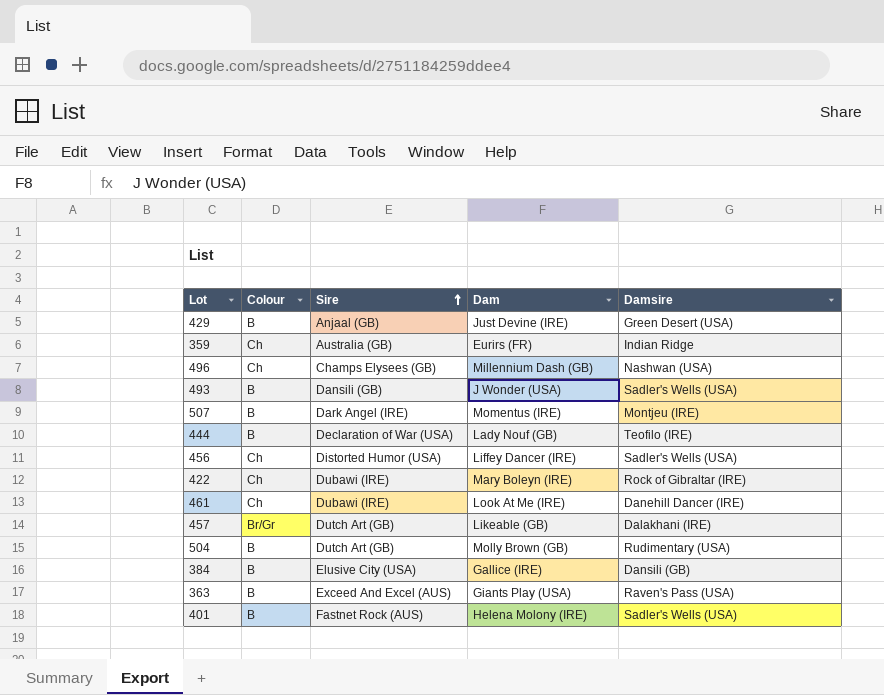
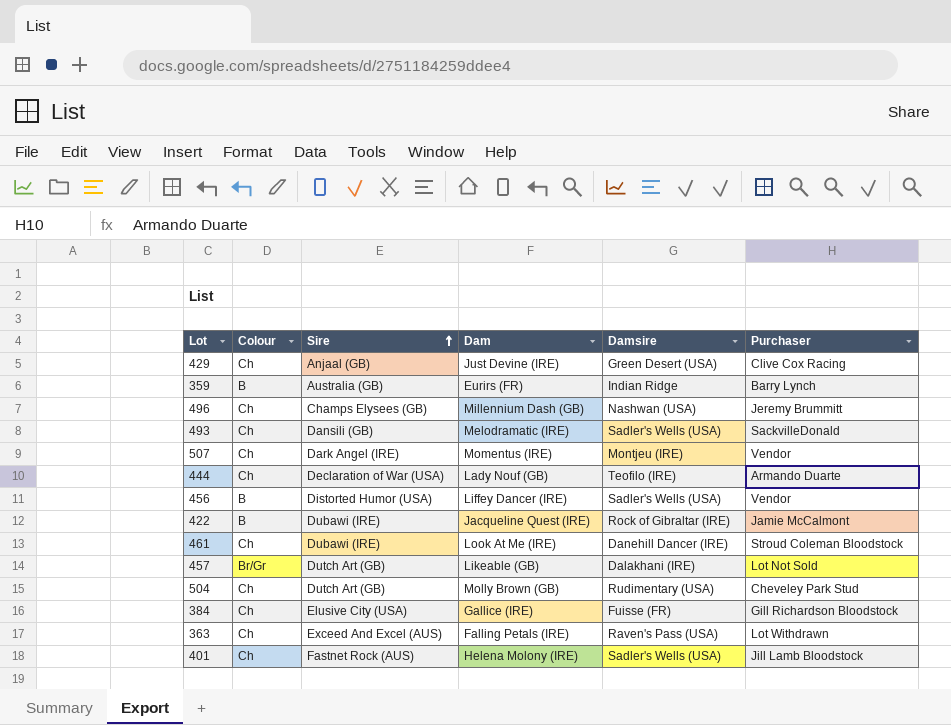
column Purchaser | position: none -> 6
429 | Colour: B -> Ch
359 | Colour: Ch -> B
493 | Colour: B -> Ch
493 | Dam: J Wonder (USA) -> Melodramatic (IRE)
507 | Colour: B -> Ch
444 | Colour: B -> Ch
456 | Colour: Ch -> B
422 | Colour: Ch -> B
422 | Dam: Mary Boleyn (IRE) -> Jacqueline Quest (IRE)
504 | Colour: B -> Ch
384 | Colour: B -> Ch
384 | Damsire: Dansili (GB) -> Fuisse (FR)
363 | Colour: B -> Ch
363 | Dam: Giants Play (USA) -> Falling Petals (IRE)
401 | Colour: B -> Ch

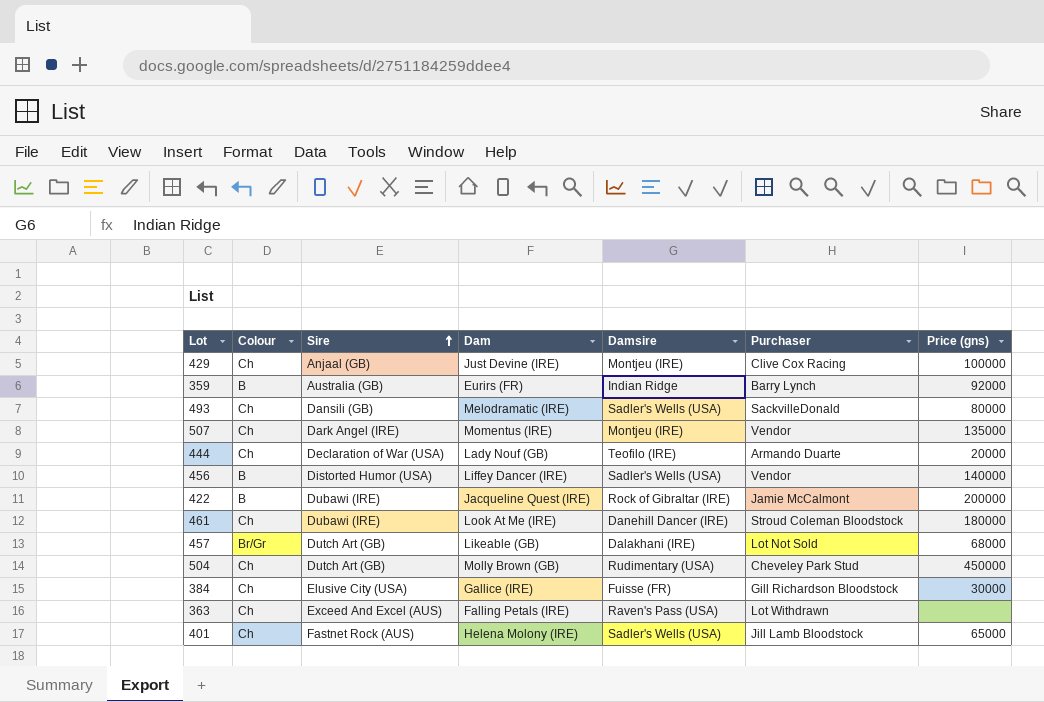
column Price (gns) | position: none -> 7
row 496: Ch | Champs Elysees (GB) | Millennium Dash (GB) | Nashwan (USA) | Jeremy Brummitt -> none
429 | Damsire: Green Desert (USA) -> Montjeu (IRE)

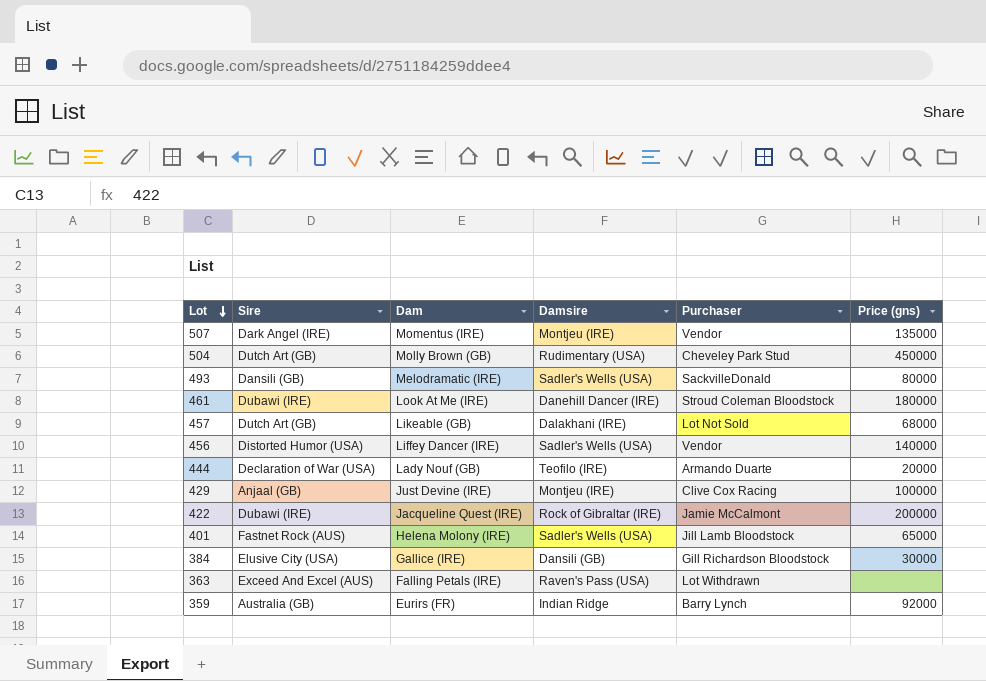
row order: Sire ascending -> Lot descending
column Colour | position: 2 -> none
384 | Damsire: Fuisse (FR) -> Dansili (GB)

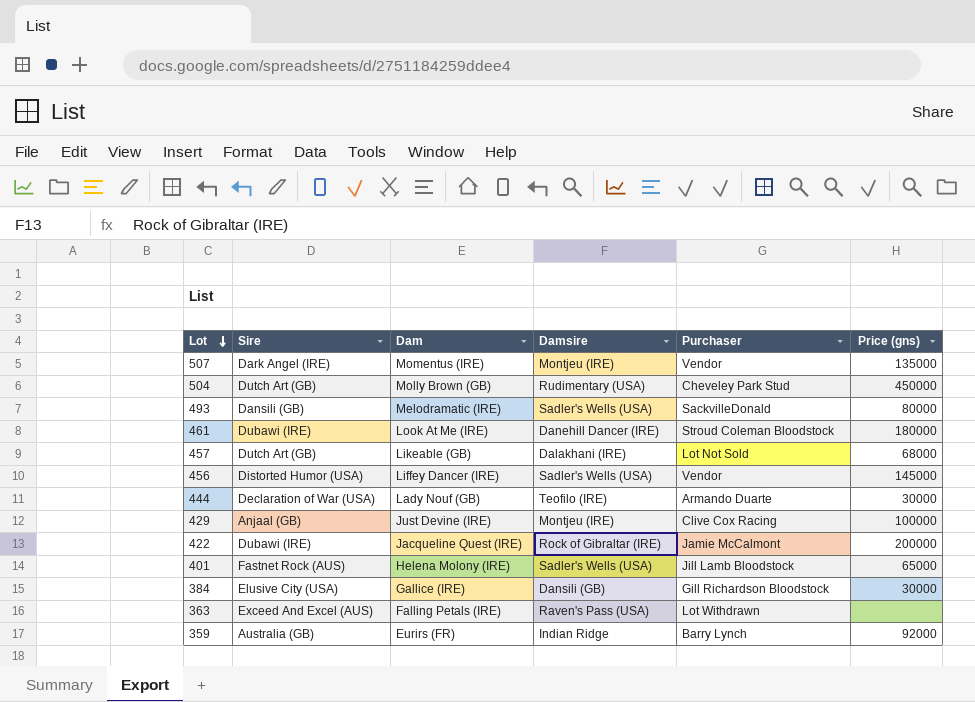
456 | Price (gns): 140000 -> 145000
444 | Price (gns): 20000 -> 30000

